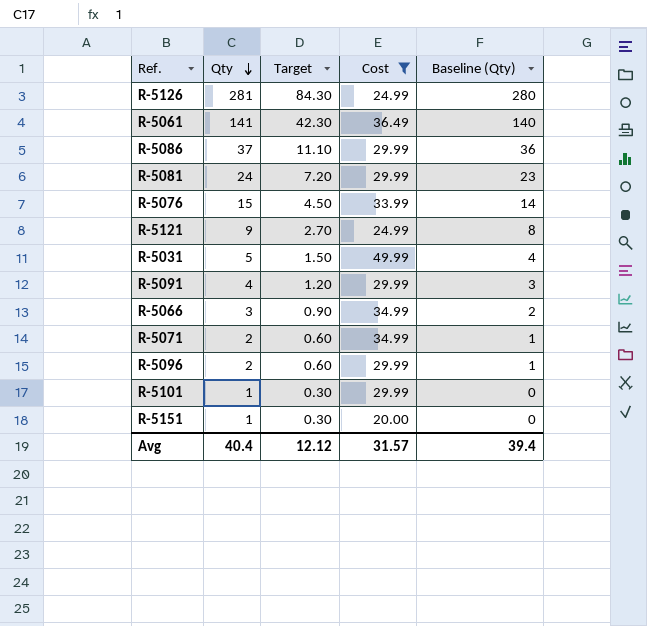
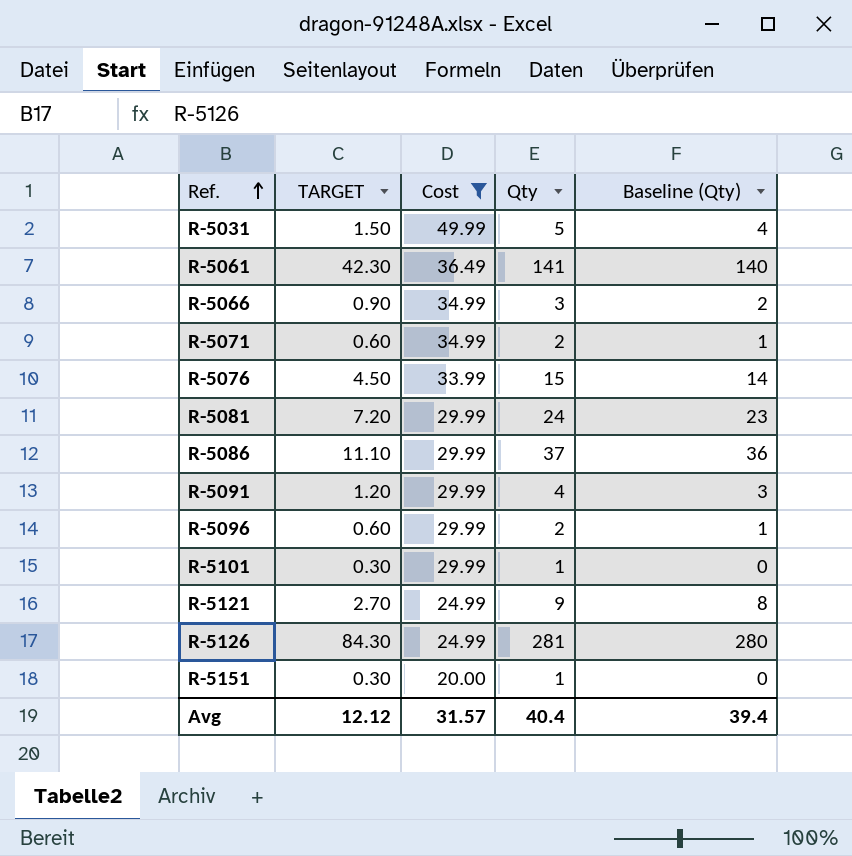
row order: Qty descending -> Ref. ascending
column name: Target -> TARGET
column Qty | position: 2 -> 4

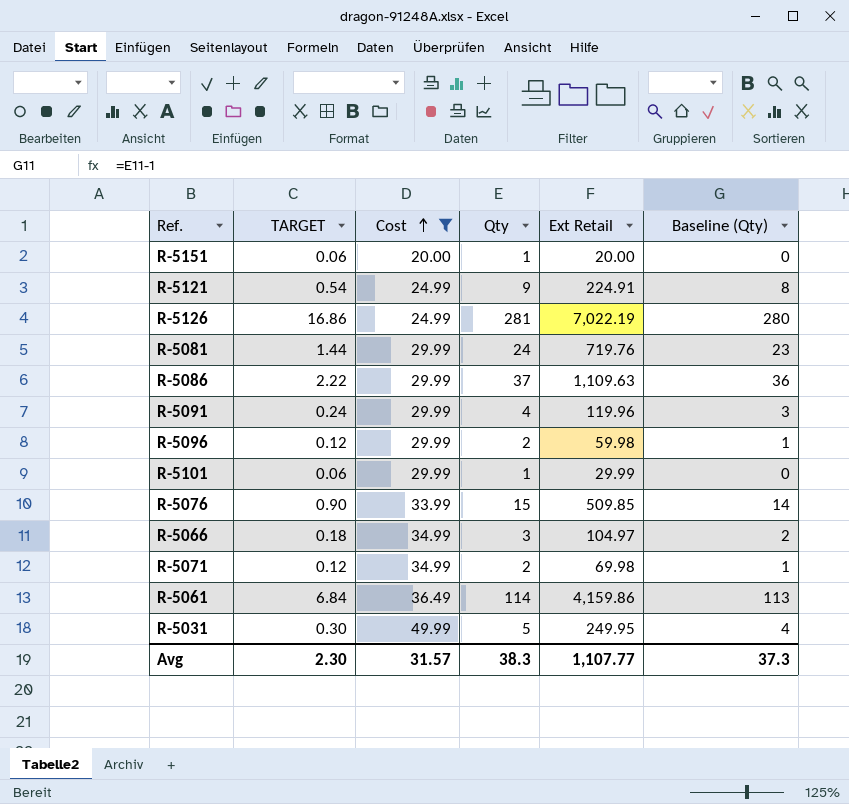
row order: Ref. ascending -> Cost ascending
column TARGET | formula: [Qty] * 0.3 -> [Qty] * 0.06
column Ext Retail | formula: none -> [Cost] * [Qty]
R-5061 | Qty: 141 -> 114
R-5061 | Baseline (Qty): 140 -> 113
Avg | TARGET: 12.12 -> 2.30
Avg | Qty: 40.4 -> 38.3
Avg | Baseline (Qty): 39.4 -> 37.3

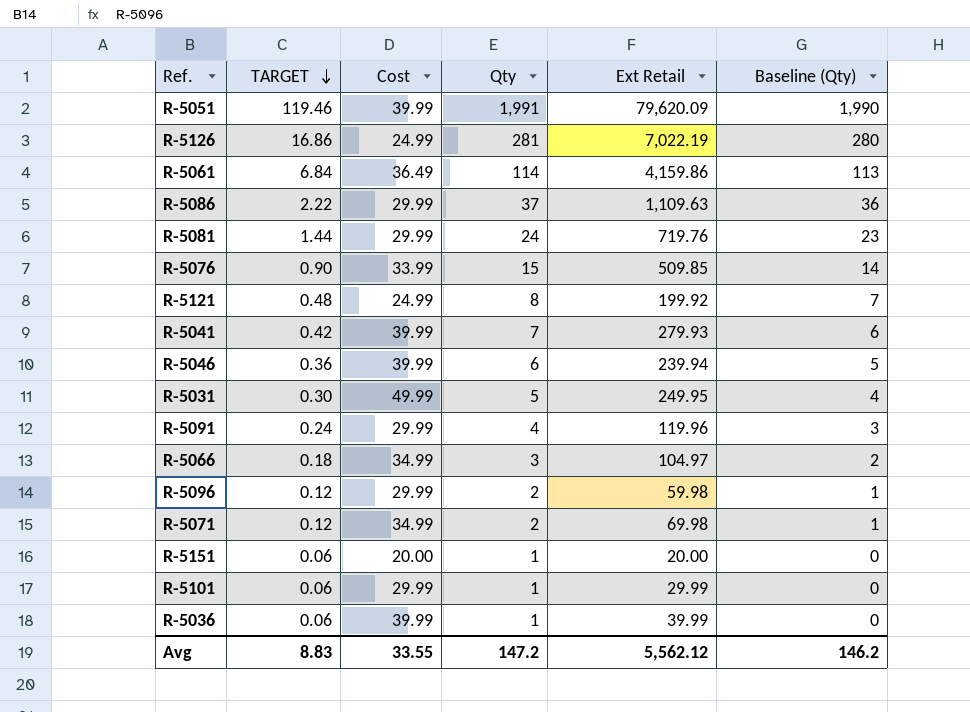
filter: Cost != 39.99 -> none
row order: Cost ascending -> TARGET descending
R-5121 | TARGET: 0.54 -> 0.48
R-5121 | Qty: 9 -> 8
R-5121 | Ext Retail: 224.91 -> 199.92
R-5121 | Baseline (Qty): 8 -> 7
Avg | TARGET: 2.30 -> 8.83
Avg | Cost: 31.57 -> 33.55
Avg | Qty: 38.3 -> 147.2
Avg | Ext Retail: 1,107.77 -> 5,562.12
Avg | Baseline (Qty): 37.3 -> 146.2

